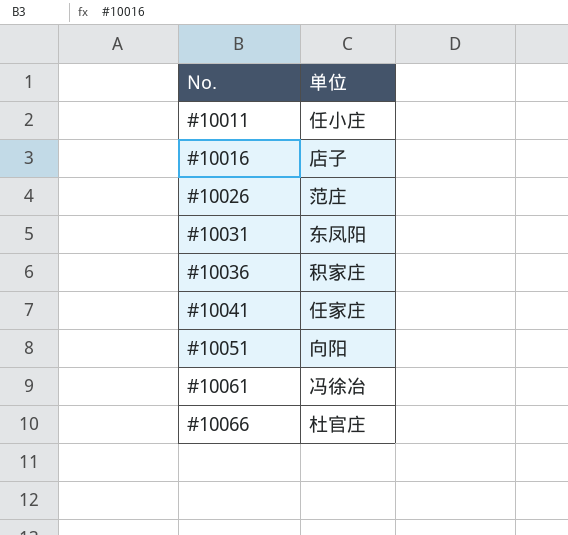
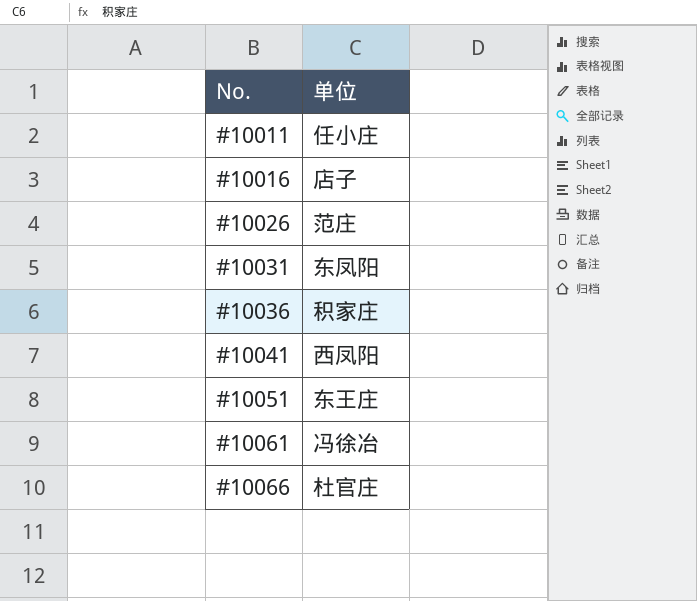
#10041 | 单位: 任家庄 -> 西凤阳
#10051 | 单位: 向阳 -> 东王庄

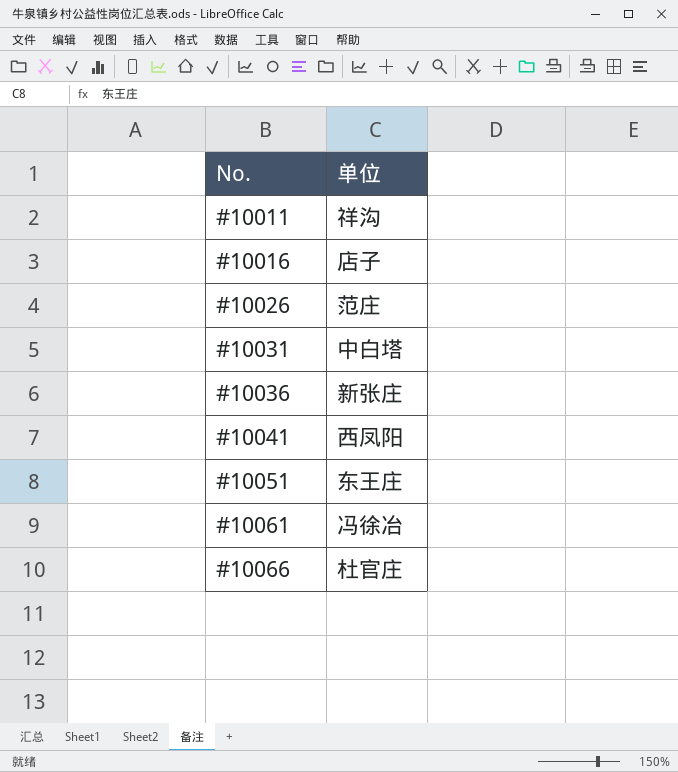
#10011 | 单位: 任小庄 -> 祥沟
#10031 | 单位: 东凤阳 -> 中白塔
#10036 | 单位: 积家庄 -> 新张庄

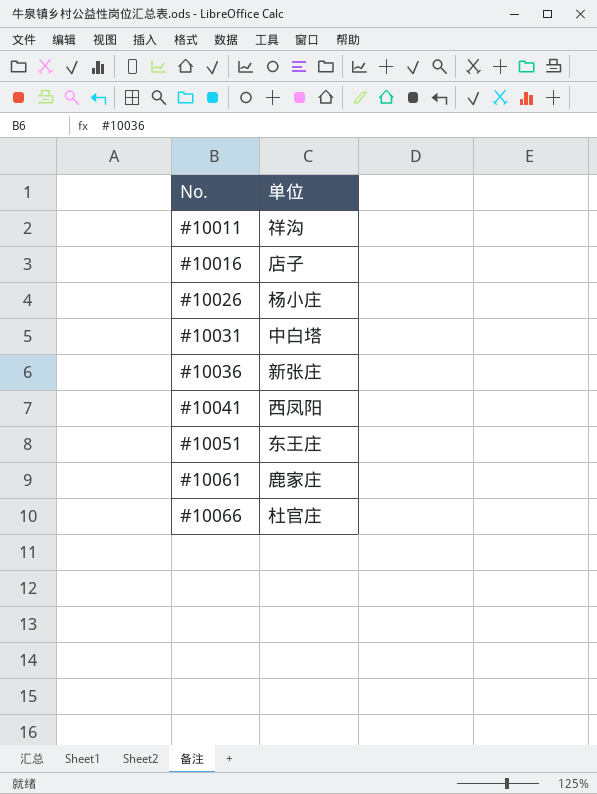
#10026 | 单位: 范庄 -> 杨小庄
#10061 | 单位: 冯徐冶 -> 鹿家庄

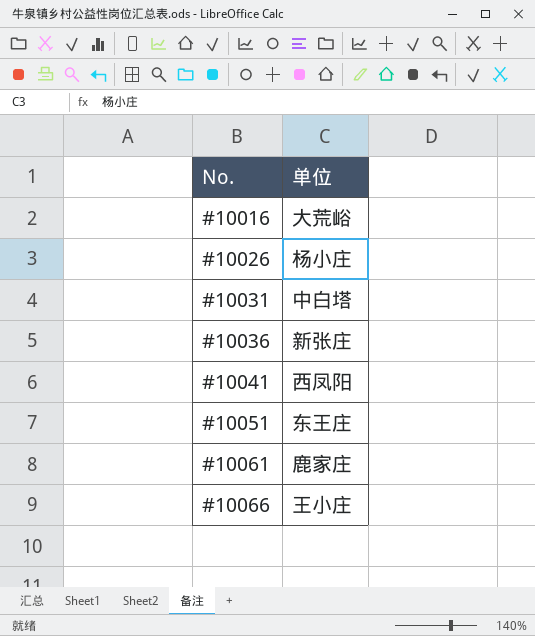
row #10011: 祥沟 -> none
#10016 | 单位: 店子 -> 大荒峪
#10066 | 单位: 杜官庄 -> 王小庄

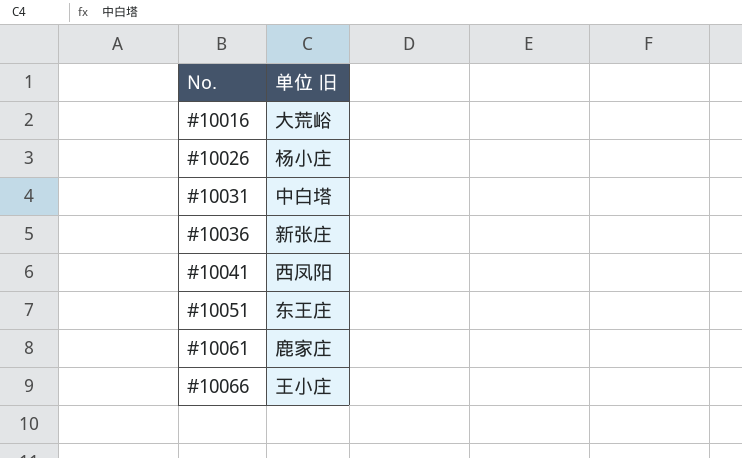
column name: 单位 -> 单位 旧

